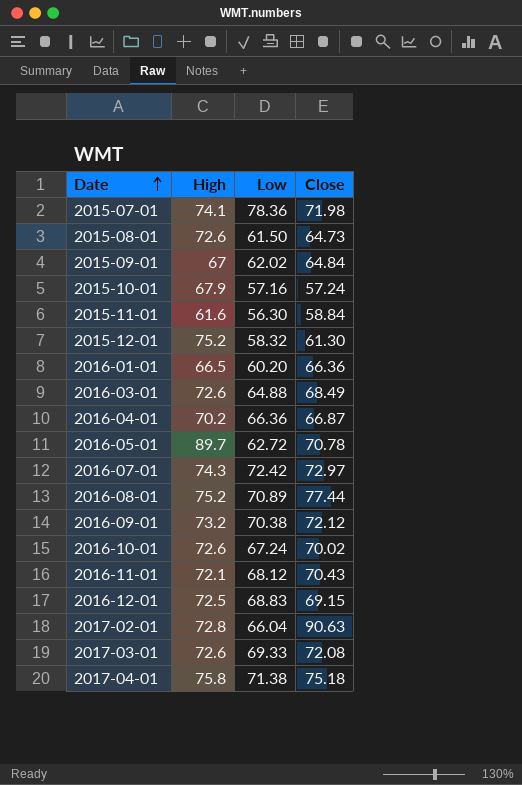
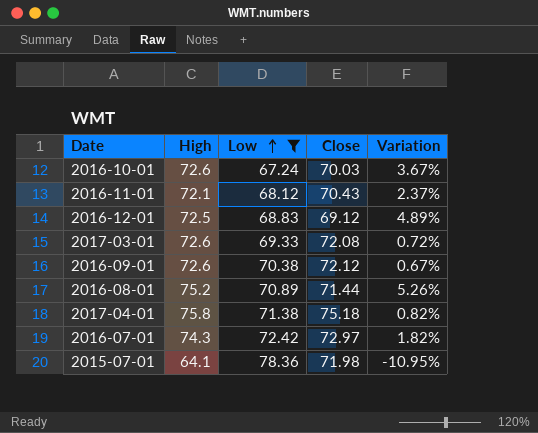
filter: none -> Low >= 67.24
row order: Date ascending -> Low ascending
column Variation | formula: none -> ([High] - [Close]) / [Close]
2016-10-01 | Close: 70.02 -> 70.03
2016-12-01 | Close: 69.15 -> 69.12
2016-09-01 | High: 73.2 -> 72.6
2016-08-01 | Close: 77.44 -> 71.44
2015-07-01 | High: 74.1 -> 64.1

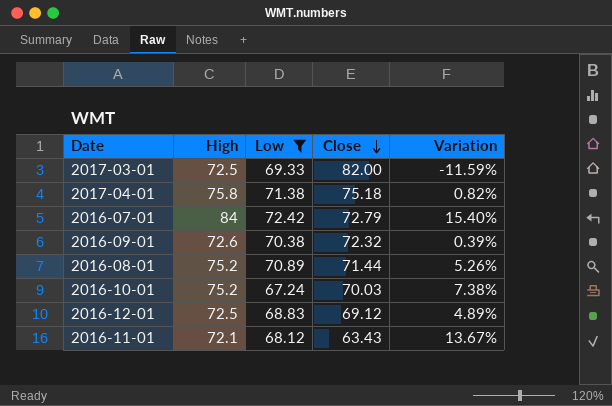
row order: Low ascending -> Close descending
row 2015-07-01: 64.1 | 78.36 | 71.98 | -10.95% -> none
2017-03-01 | High: 72.6 -> 72.5
2017-03-01 | Close: 72.08 -> 82.00
2017-03-01 | Variation: 0.72% -> -11.59%
2016-07-01 | High: 74.3 -> 84
2016-07-01 | Close: 72.97 -> 72.79
2016-07-01 | Variation: 1.82% -> 15.40%
2016-09-01 | Close: 72.12 -> 72.32
2016-09-01 | Variation: 0.67% -> 0.39%
2016-10-01 | High: 72.6 -> 75.2
2016-10-01 | Variation: 3.67% -> 7.38%
2016-11-01 | Close: 70.43 -> 63.43
2016-11-01 | Variation: 2.37% -> 13.67%

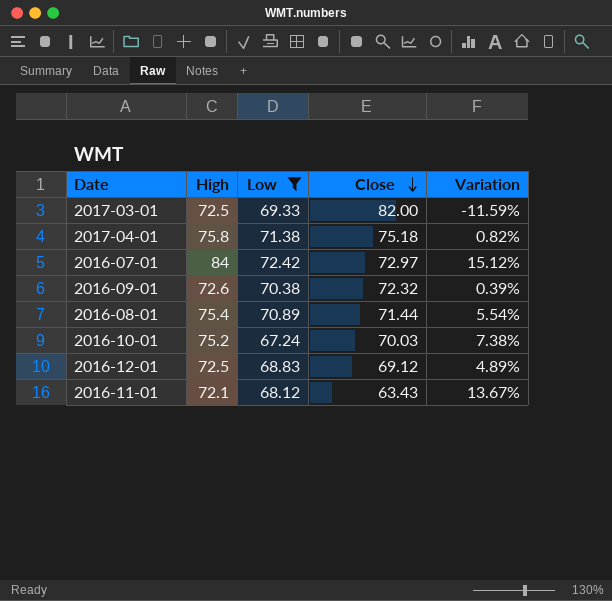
2016-07-01 | Close: 72.79 -> 72.97
2016-07-01 | Variation: 15.40% -> 15.12%
2016-08-01 | High: 75.2 -> 75.4
2016-08-01 | Variation: 5.26% -> 5.54%

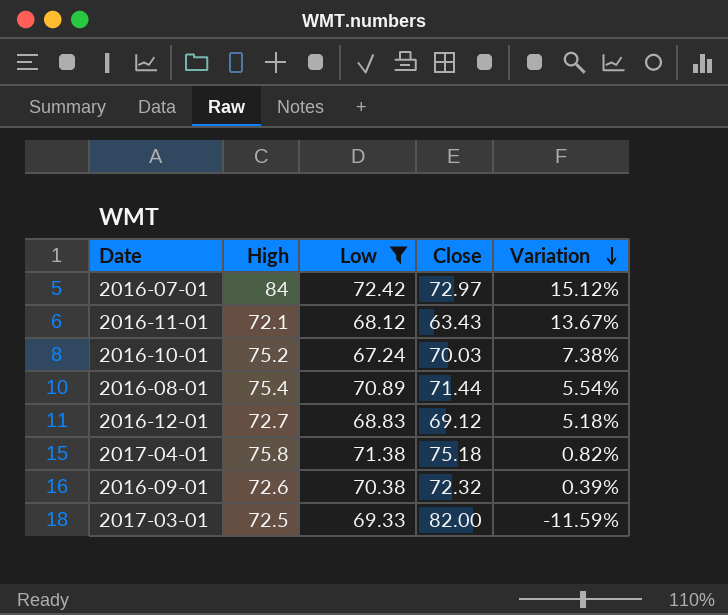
row order: Close descending -> Variation descending
2016-12-01 | High: 72.5 -> 72.7
2016-12-01 | Variation: 4.89% -> 5.18%

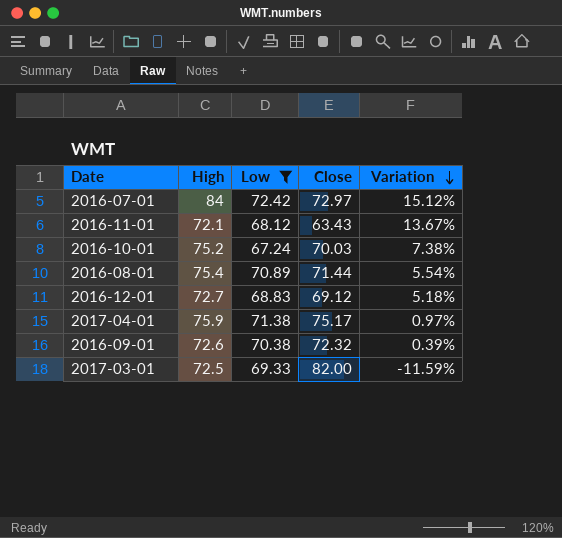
2017-04-01 | High: 75.8 -> 75.9
2017-04-01 | Close: 75.18 -> 75.17
2017-04-01 | Variation: 0.82% -> 0.97%

